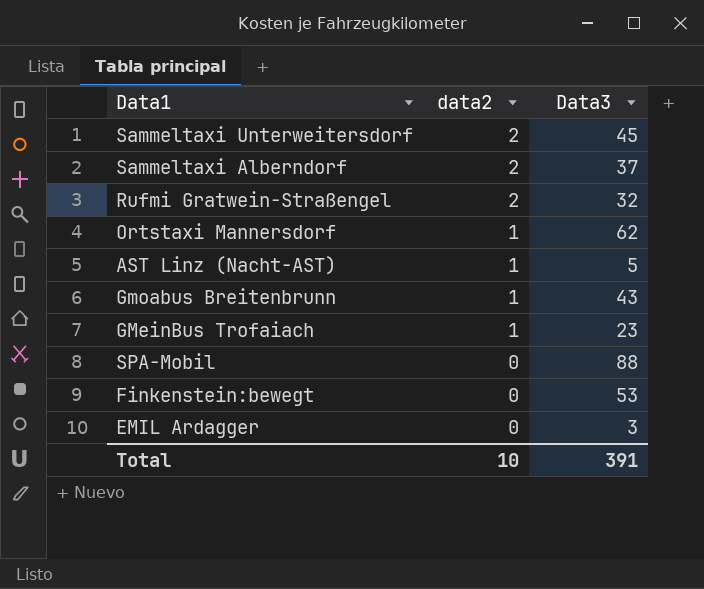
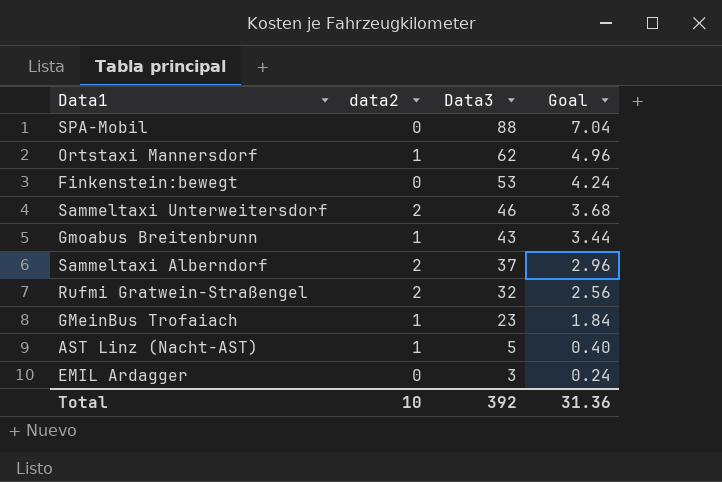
row order: data2 descending -> Data3 descending
column Goal | formula: none -> [Data3] * 0.08
Sammeltaxi Unterweitersdorf | Data3: 45 -> 46
Total | Data3: 391 -> 392

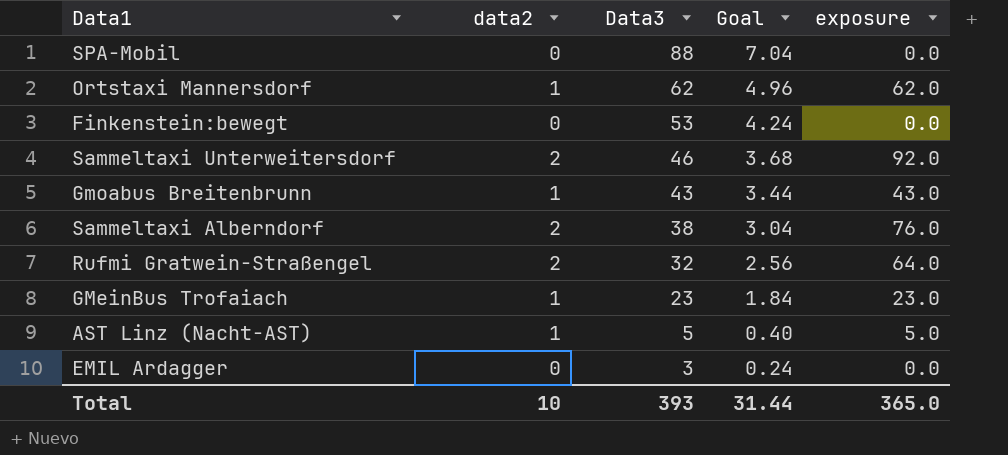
column exposure | formula: none -> [data2] * [Data3]
Sammeltaxi Alberndorf | Data3: 37 -> 38
Sammeltaxi Alberndorf | Goal: 2.96 -> 3.04
Total | Data3: 392 -> 393
Total | Goal: 31.36 -> 31.44

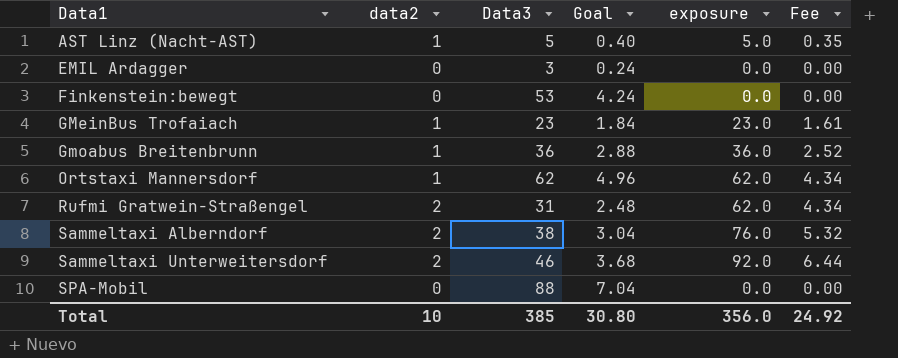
row order: Data3 descending -> Data1 ascending
column Fee | formula: none -> [exposure] * 0.07
Gmoabus Breitenbrunn | Data3: 43 -> 36
Gmoabus Breitenbrunn | Goal: 3.44 -> 2.88
Gmoabus Breitenbrunn | exposure: 43.0 -> 36.0
Rufmi Gratwein-Straßengel | Data3: 32 -> 31
Rufmi Gratwein-Straßengel | Goal: 2.56 -> 2.48
Rufmi Gratwein-Straßengel | exposure: 64.0 -> 62.0
Total | Data3: 393 -> 385
Total | Goal: 31.44 -> 30.80
Total | exposure: 365.0 -> 356.0

